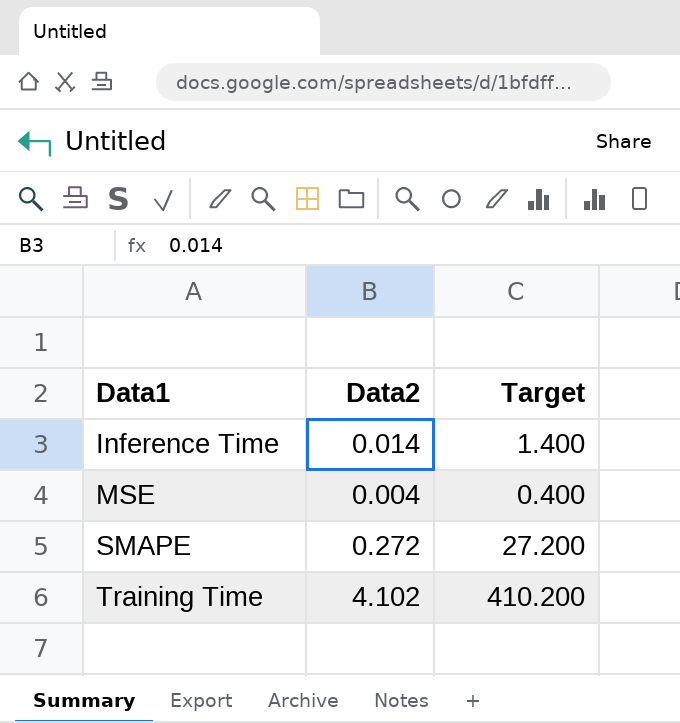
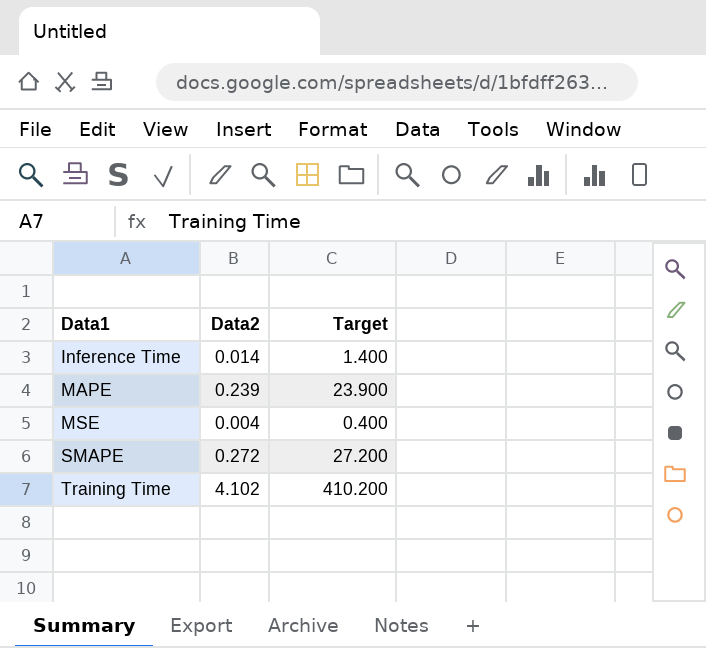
row MAPE: none -> 0.239 | 23.900

